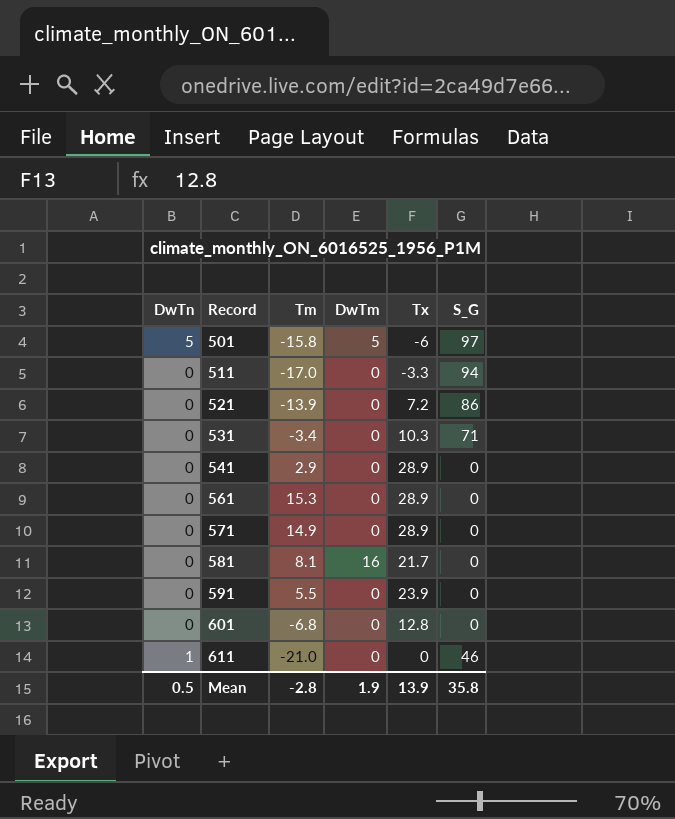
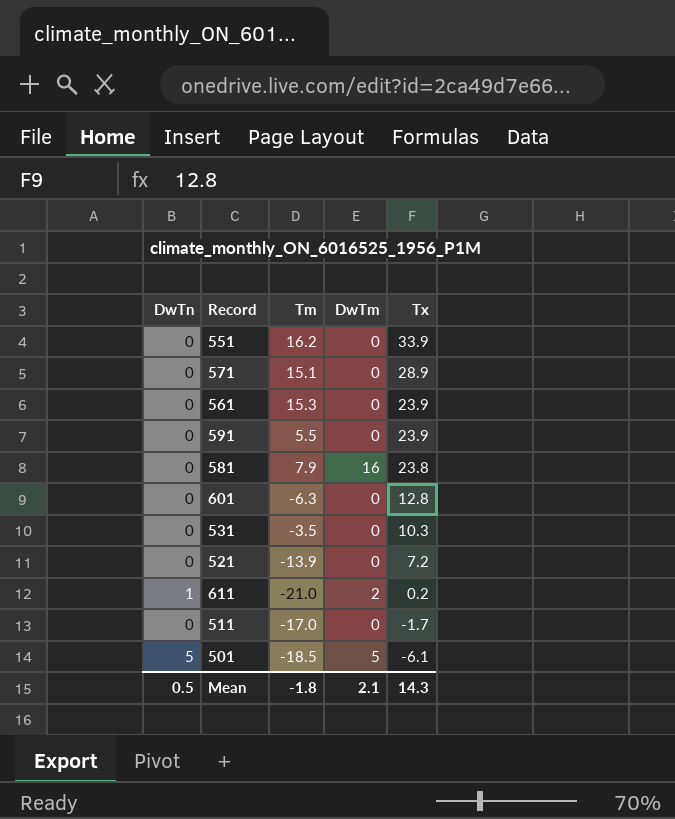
row order: Record ascending -> Tx descending
column S_G | position: 6 -> none
row 541: 0 | 2.9 | 0 | 28.9 | 0 -> none
row 551: none -> 0 | 16.2 | 0 | 33.9
571 | Tm: 14.9 -> 15.1
561 | Tx: 28.9 -> 23.9
581 | Tm: 8.1 -> 7.9
581 | Tx: 21.7 -> 23.8
601 | Tm: -6.8 -> -6.3
531 | Tm: -3.4 -> -3.5
611 | DwTm: 0 -> 2
611 | Tx: 0 -> 0.2
511 | Tx: -3.3 -> -1.7
501 | Tm: -15.8 -> -18.5
501 | Tx: -6 -> -6.1
Mean | Tm: -2.8 -> -1.8
Mean | DwTm: 1.9 -> 2.1
Mean | Tx: 13.9 -> 14.3

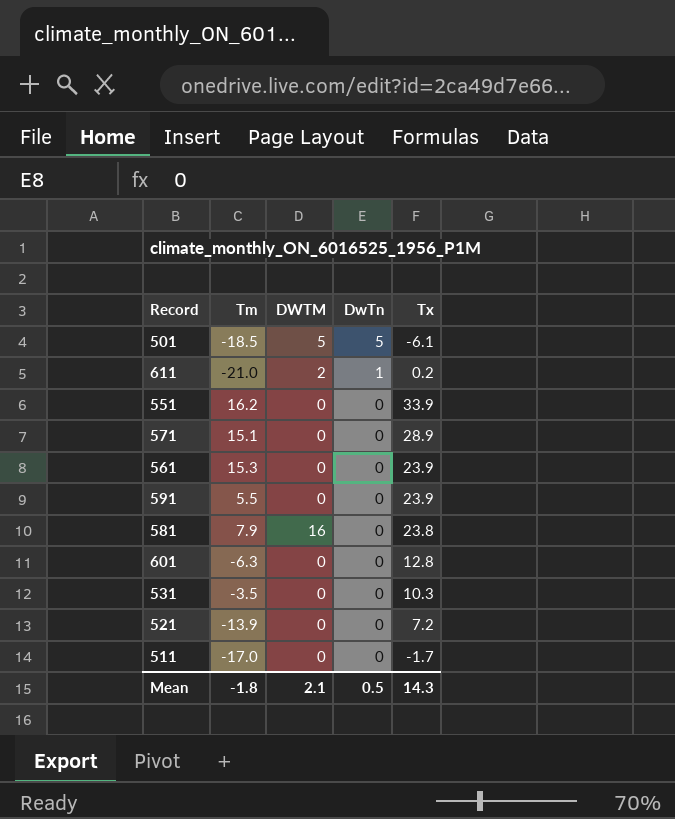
row order: Tx descending -> DwTn descending
column name: DwTm -> DWTM
column DwTn | position: 1 -> 4

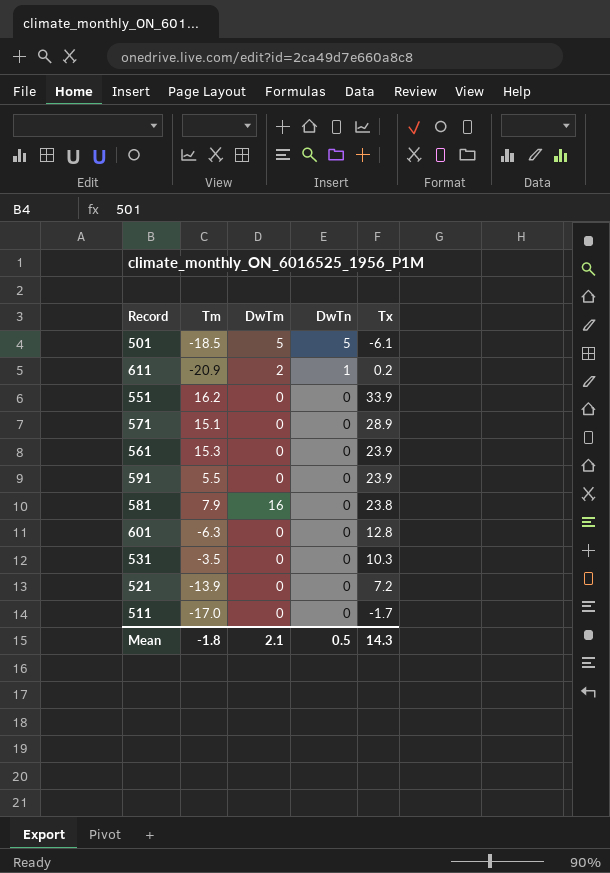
column name: DWTM -> DwTm
611 | Tm: -21.0 -> -20.9

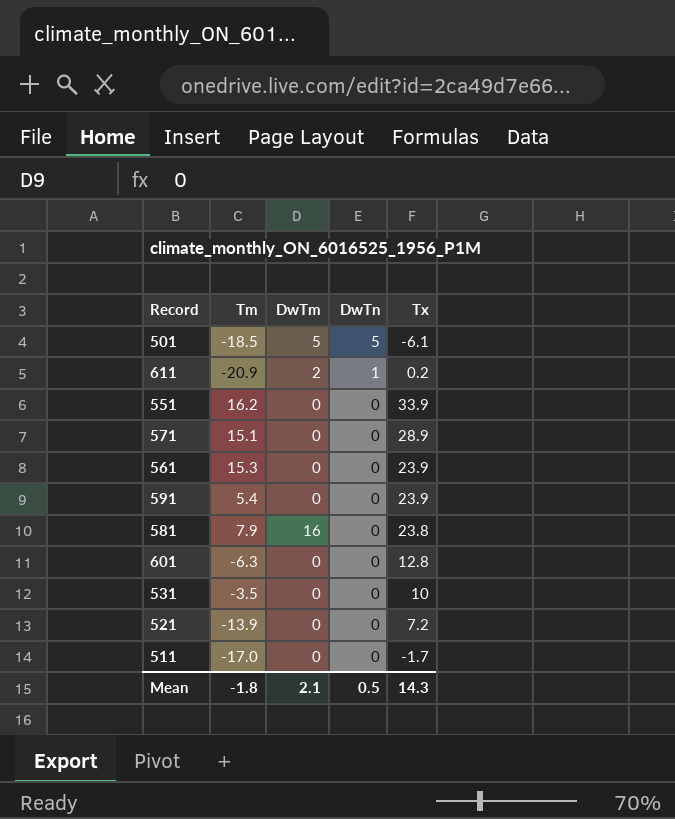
591 | Tm: 5.5 -> 5.4
531 | Tx: 10.3 -> 10

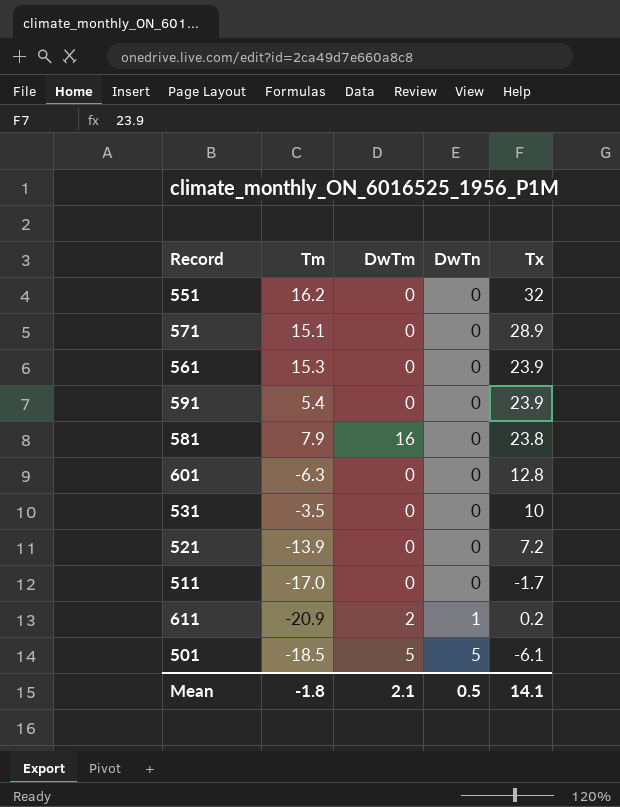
row order: DwTn descending -> DwTn ascending
551 | Tx: 33.9 -> 32
Mean | Tx: 14.3 -> 14.1

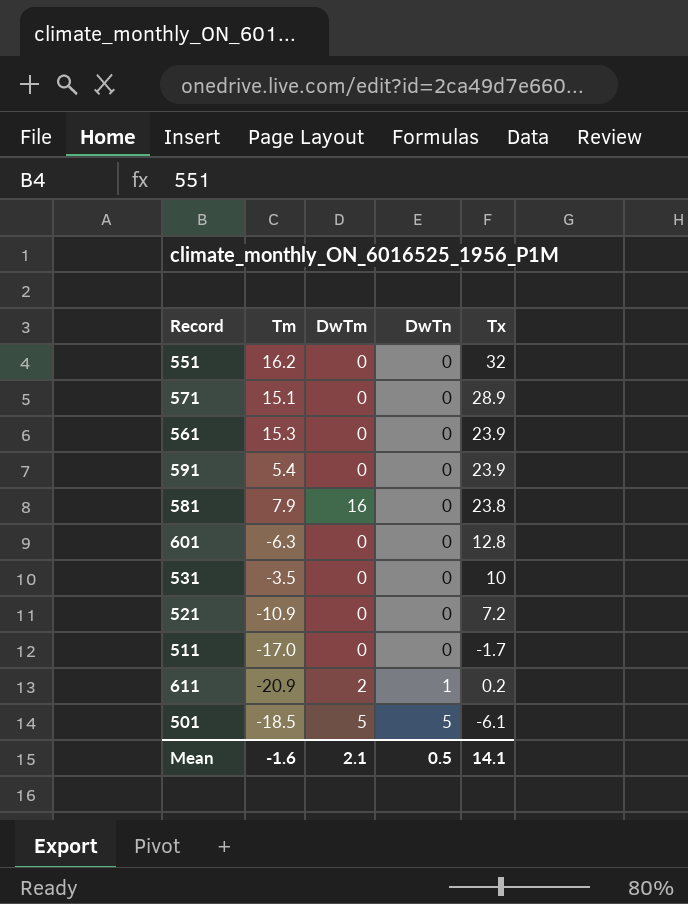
521 | Tm: -13.9 -> -10.9
Mean | Tm: -1.8 -> -1.6

